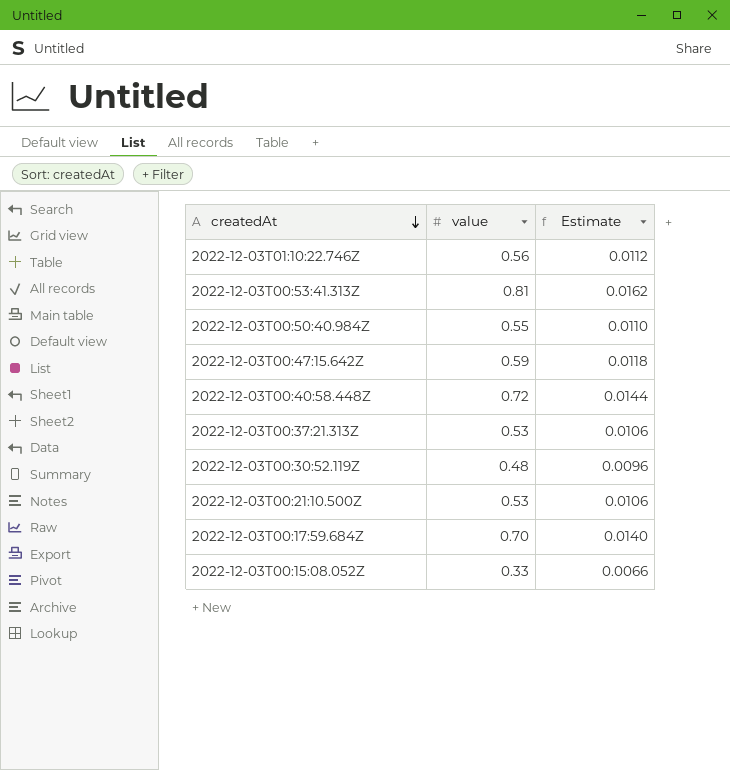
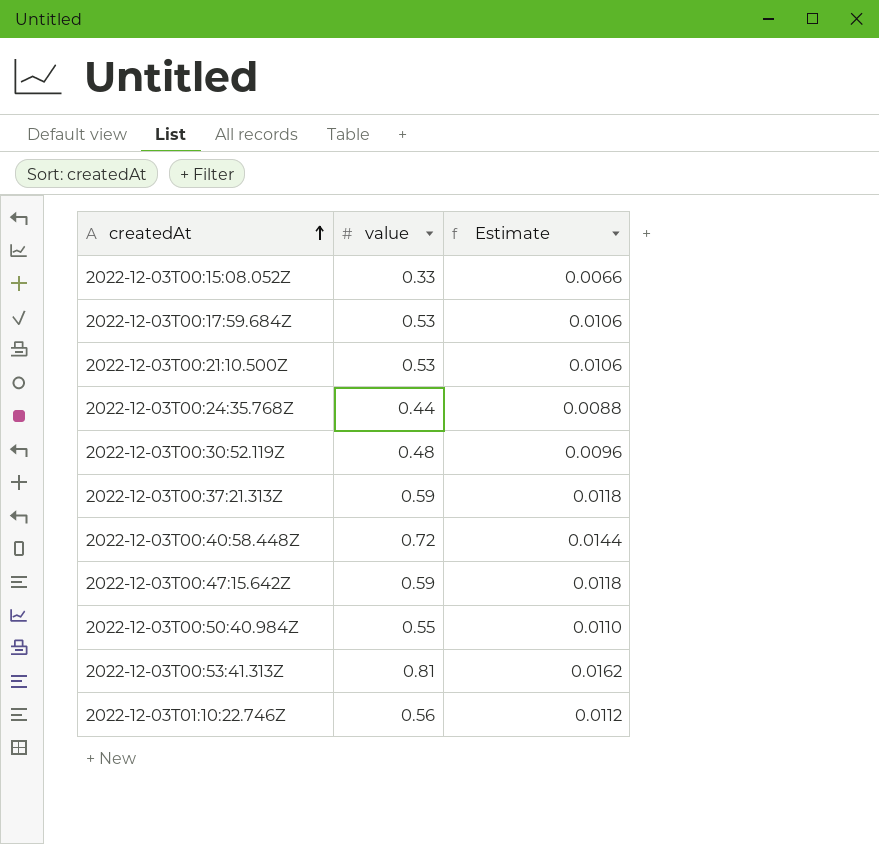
row order: createdAt descending -> createdAt ascending
2022-12-03T00:17:59.684Z | value: 0.70 -> 0.53
2022-12-03T00:17:59.684Z | Estimate: 0.0140 -> 0.0106
row 2022-12-03T00:24:35.768Z: none -> 0.44 | 0.0088
2022-12-03T00:37:21.313Z | value: 0.53 -> 0.59
2022-12-03T00:37:21.313Z | Estimate: 0.0106 -> 0.0118

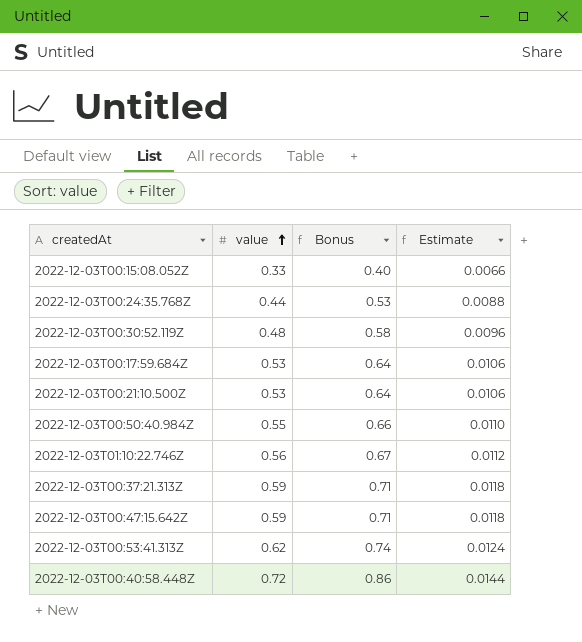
row order: createdAt ascending -> value ascending
column Bonus | formula: none -> [value] * 1.2
2022-12-03T00:53:41.313Z | value: 0.81 -> 0.62
2022-12-03T00:53:41.313Z | Estimate: 0.0162 -> 0.0124

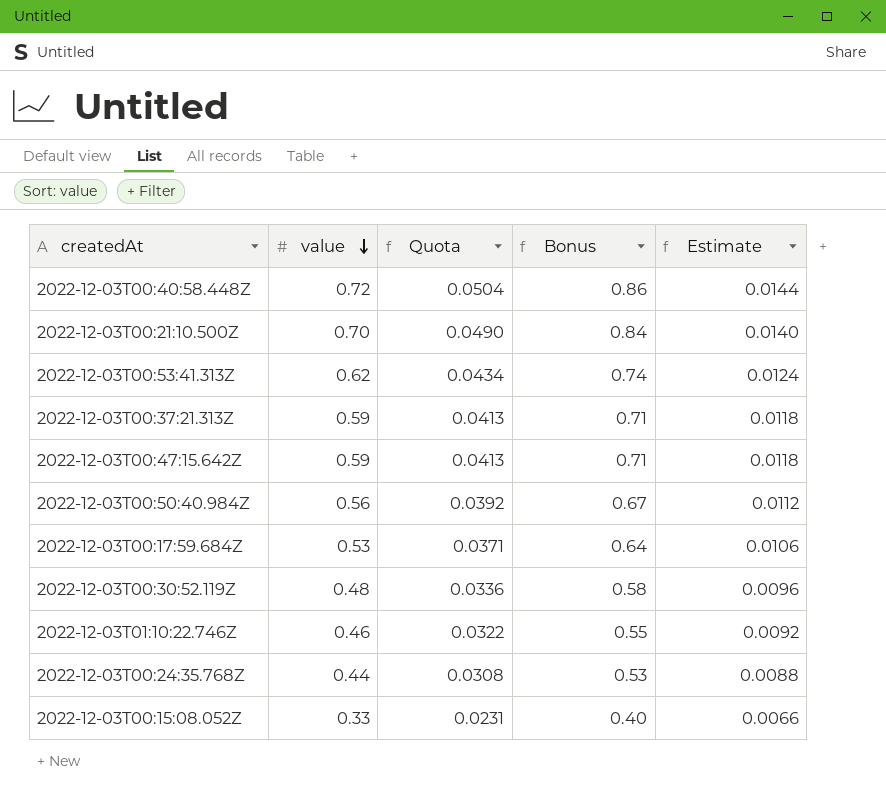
row order: value ascending -> value descending
column Quota | formula: none -> [value] * 0.07
2022-12-03T00:21:10.500Z | value: 0.53 -> 0.70
2022-12-03T00:21:10.500Z | Bonus: 0.64 -> 0.84
2022-12-03T00:21:10.500Z | Estimate: 0.0106 -> 0.0140
2022-12-03T00:50:40.984Z | value: 0.55 -> 0.56
2022-12-03T00:50:40.984Z | Bonus: 0.66 -> 0.67
2022-12-03T00:50:40.984Z | Estimate: 0.0110 -> 0.0112
2022-12-03T01:10:22.746Z | value: 0.56 -> 0.46
2022-12-03T01:10:22.746Z | Bonus: 0.67 -> 0.55
2022-12-03T01:10:22.746Z | Estimate: 0.0112 -> 0.0092

